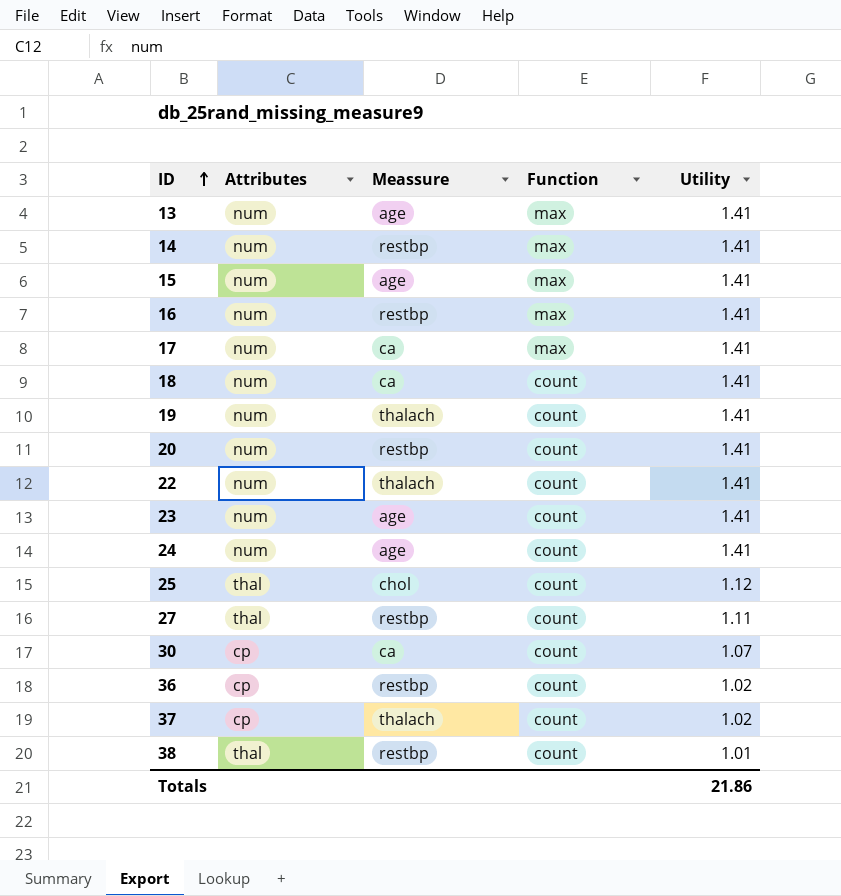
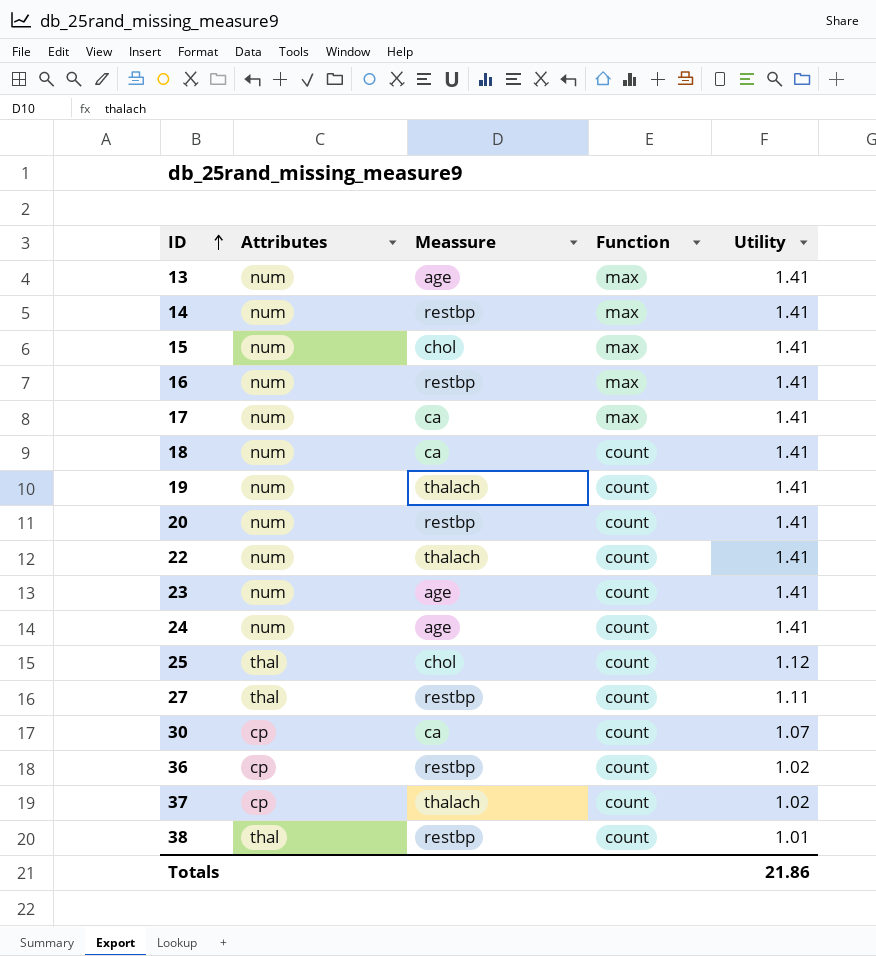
15 | Meassure: age -> chol

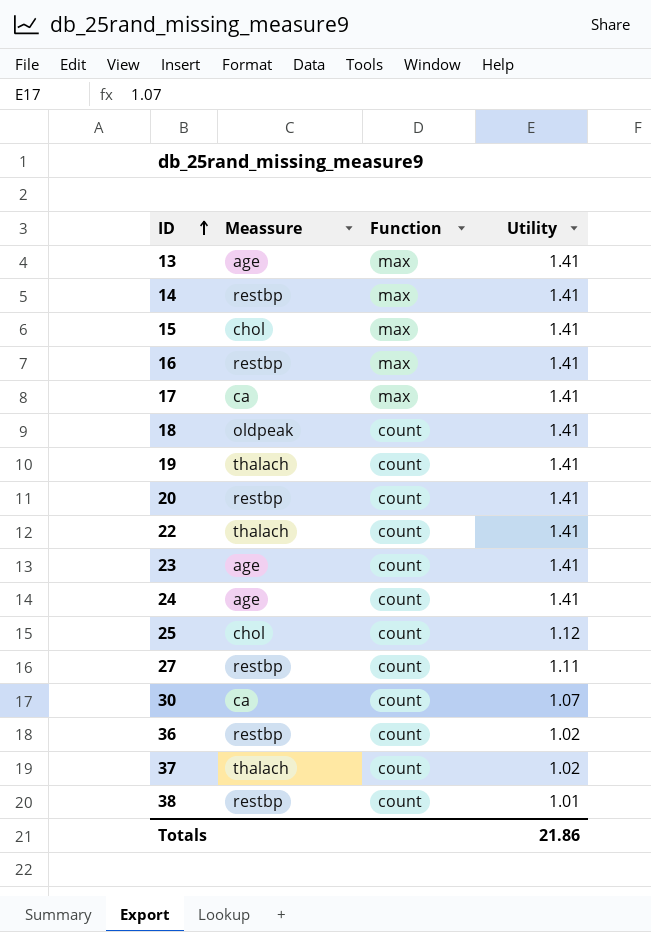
column Attributes | position: 2 -> none
18 | Meassure: ca -> oldpeak

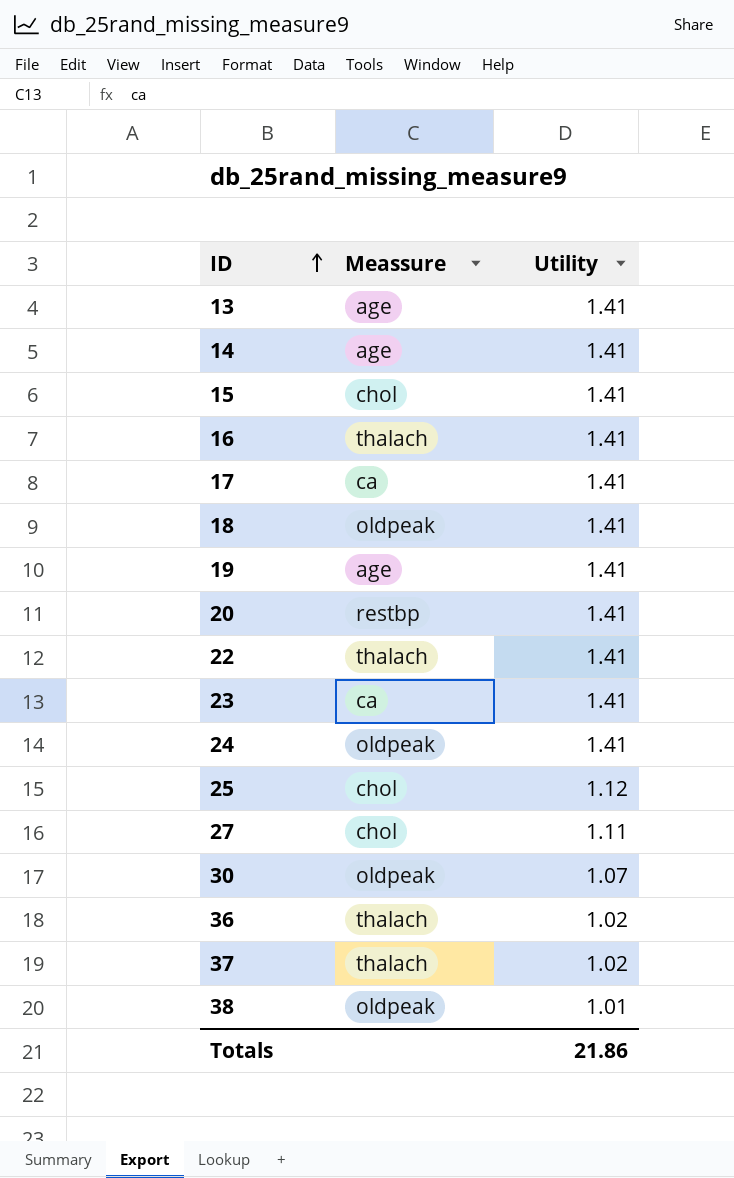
column Function | position: 3 -> none
14 | Meassure: restbp -> age
16 | Meassure: restbp -> thalach
19 | Meassure: thalach -> age
23 | Meassure: age -> ca
24 | Meassure: age -> oldpeak
27 | Meassure: restbp -> chol
30 | Meassure: ca -> oldpeak
36 | Meassure: restbp -> thalach
38 | Meassure: restbp -> oldpeak

